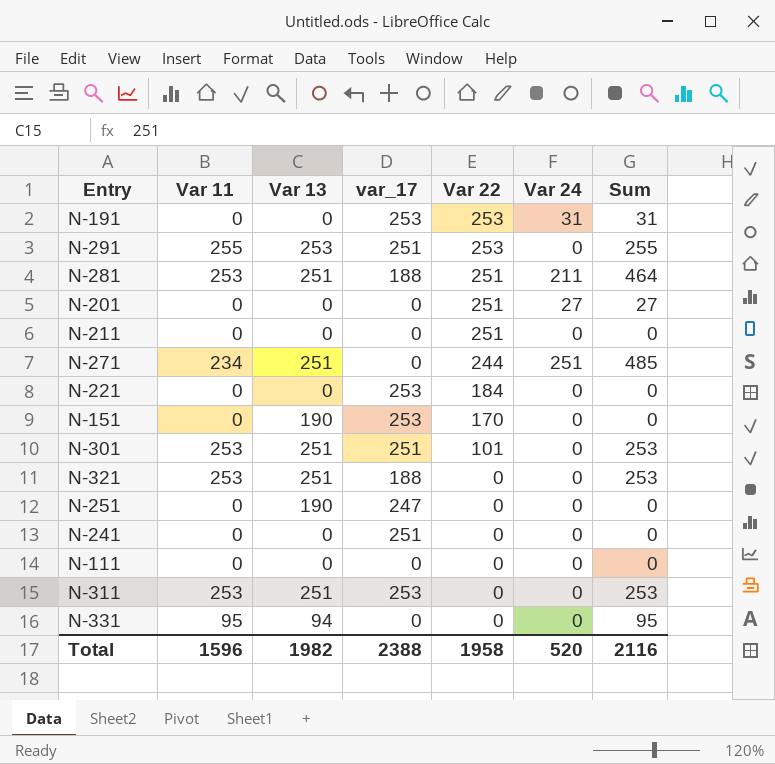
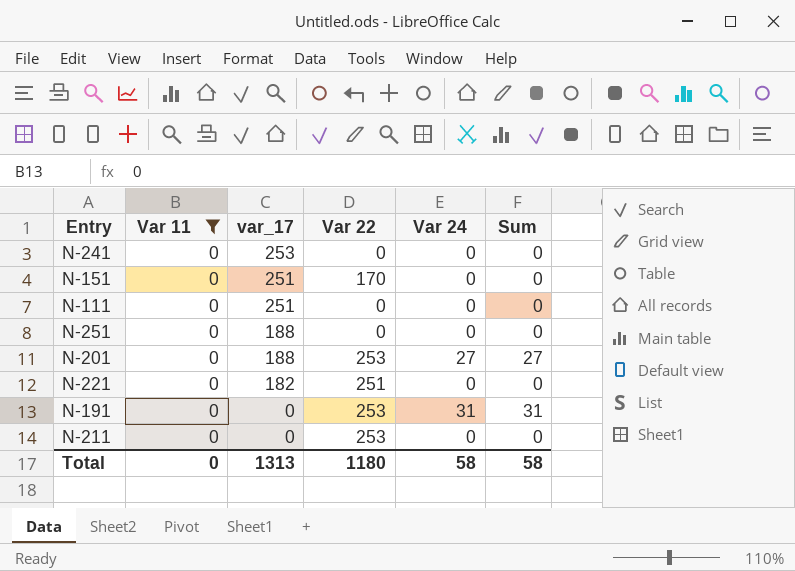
filter: none -> Var 11 = 0
row order: Var 22 descending -> var_17 descending
column Var 13 | position: 3 -> none
N-241 | var_17: 251 -> 253
N-151 | var_17: 253 -> 251
N-111 | var_17: 0 -> 251
N-251 | var_17: 247 -> 188
N-201 | var_17: 0 -> 188
N-201 | Var 22: 251 -> 253
N-221 | var_17: 253 -> 182
N-221 | Var 22: 184 -> 251
N-191 | var_17: 253 -> 0
N-211 | Var 22: 251 -> 253
Total | Var 11: 1596 -> 0
Total | var_17: 2388 -> 1313
Total | Var 22: 1958 -> 1180
Total | Var 24: 520 -> 58
Total | Sum: 2116 -> 58

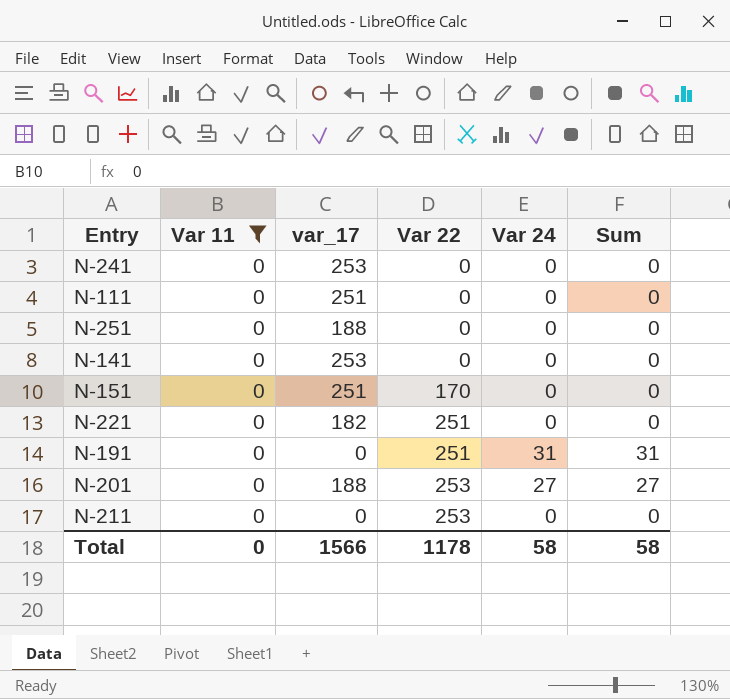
row order: var_17 descending -> Var 22 ascending
row N-141: none -> 0 | 253 | 0 | 0 | 0
N-191 | Var 22: 253 -> 251
Total | var_17: 1313 -> 1566
Total | Var 22: 1180 -> 1178

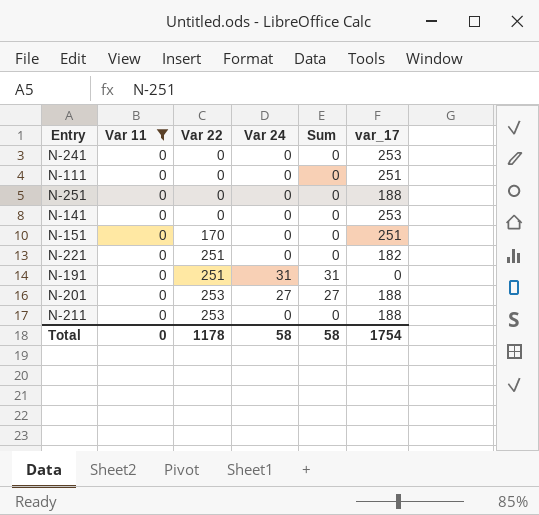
column var_17 | position: 3 -> 6
N-211 | var_17: 0 -> 188
Total | var_17: 1566 -> 1754

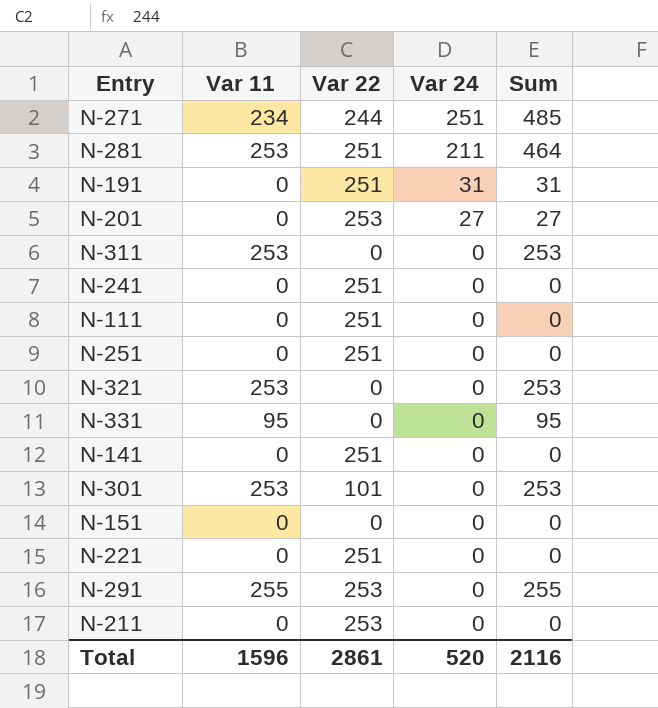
filter: Var 11 = 0 -> none
row order: Var 22 ascending -> Var 24 descending
column var_17 | position: 6 -> none
N-241 | Var 22: 0 -> 251
N-111 | Var 22: 0 -> 251
N-251 | Var 22: 0 -> 251
N-141 | Var 22: 0 -> 251
N-151 | Var 22: 170 -> 0
Total | Var 11: 0 -> 1596
Total | Var 22: 1178 -> 2861
Total | Var 24: 58 -> 520
Total | Sum: 58 -> 2116

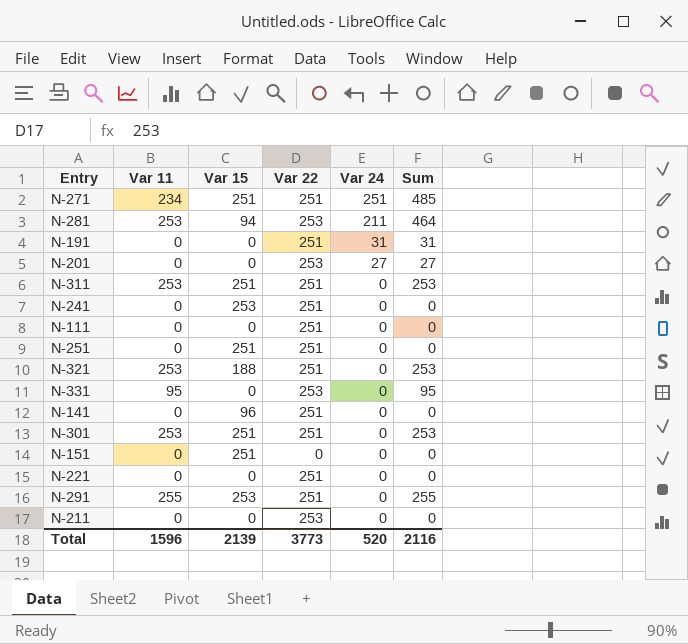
column Var 15 | position: none -> 3
N-271 | Var 22: 244 -> 251
N-281 | Var 22: 251 -> 253
N-311 | Var 22: 0 -> 251
N-321 | Var 22: 0 -> 251
N-331 | Var 22: 0 -> 253
N-301 | Var 22: 101 -> 251
N-291 | Var 22: 253 -> 251
Total | Var 22: 2861 -> 3773

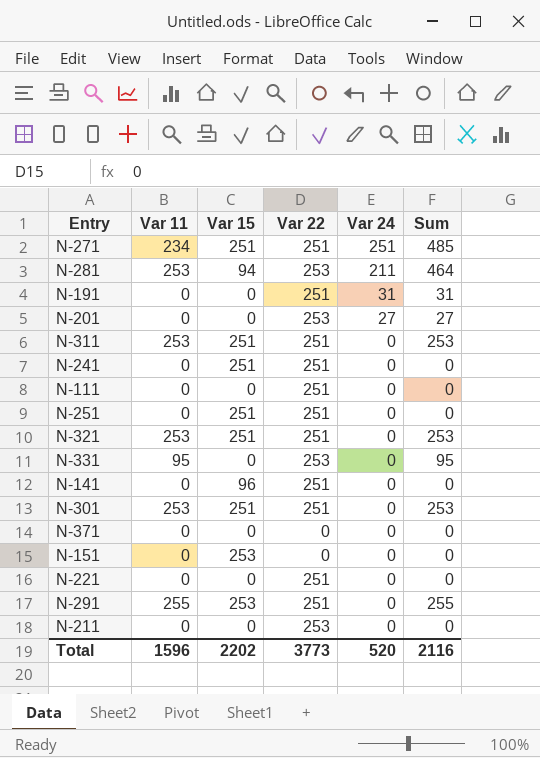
N-241 | Var 15: 253 -> 251
N-321 | Var 15: 188 -> 251
row N-371: none -> 0 | 0 | 0 | 0 | 0
N-151 | Var 15: 251 -> 253
Total | Var 15: 2139 -> 2202

